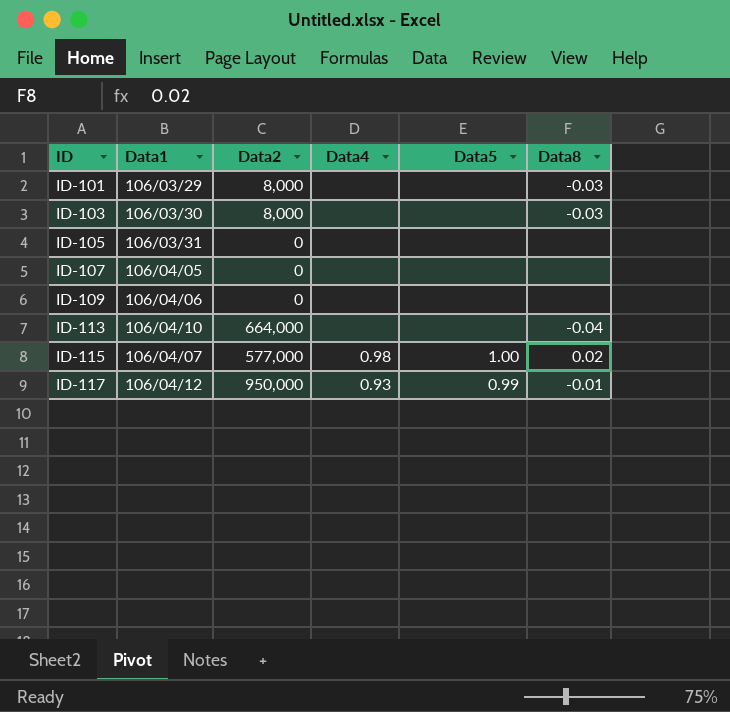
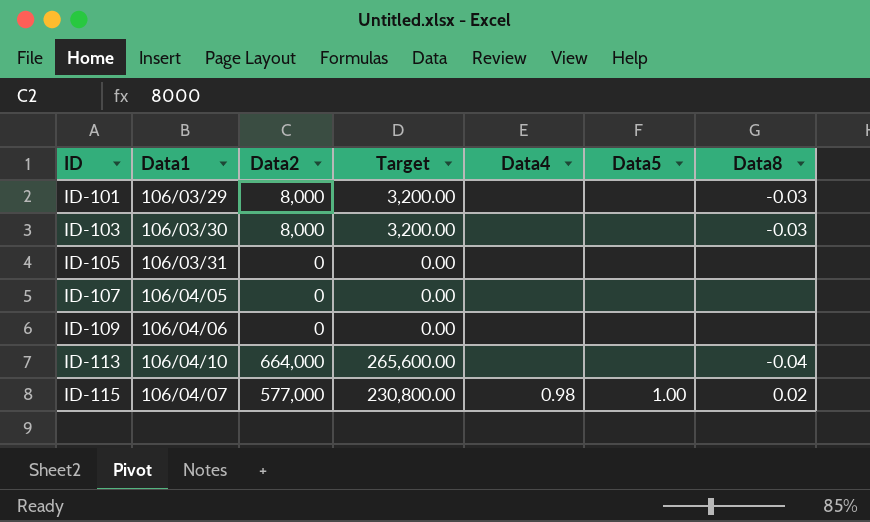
column Target | formula: none -> [Data2] * 0.4
row ID-117: 106/04/12 | 950,000 | 0.93 | 0.99 | -0.01 -> none

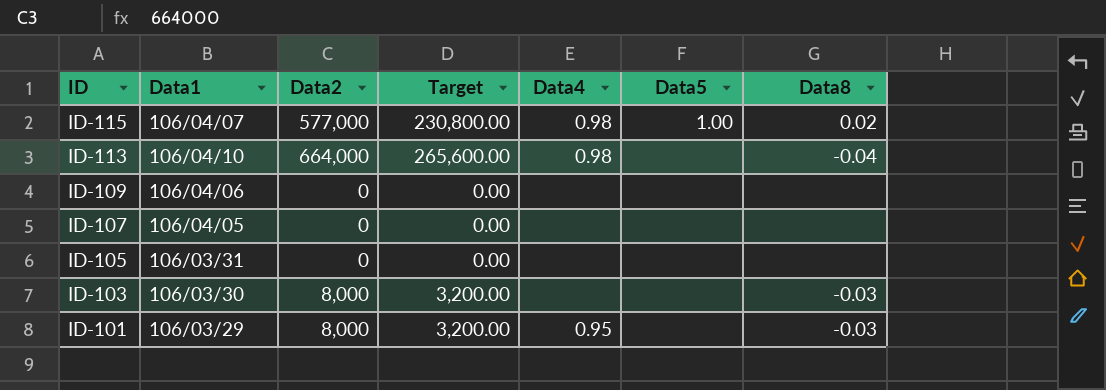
row order: ID ascending -> ID descending
ID-113 | Data4: none -> 0.98
ID-101 | Data4: none -> 0.95

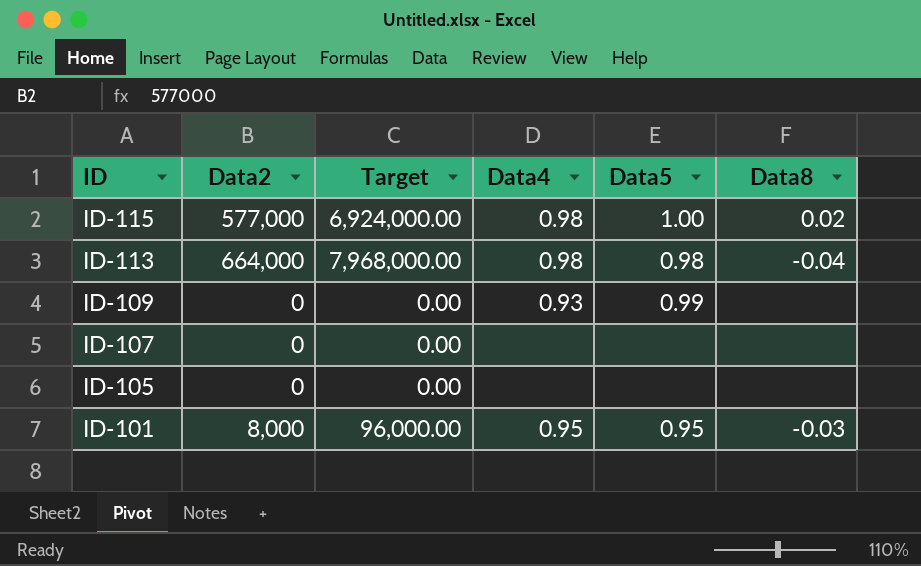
column Data1 | position: 2 -> none
column Target | formula: [Data2] * 0.4 -> [Data2] * 12
row ID-103: 106/03/30 | 8,000 | 3,200.00 | none | none | -0.03 -> none
ID-113 | Data5: none -> 0.98
ID-109 | Data4: none -> 0.93
ID-109 | Data5: none -> 0.99
ID-101 | Data5: none -> 0.95

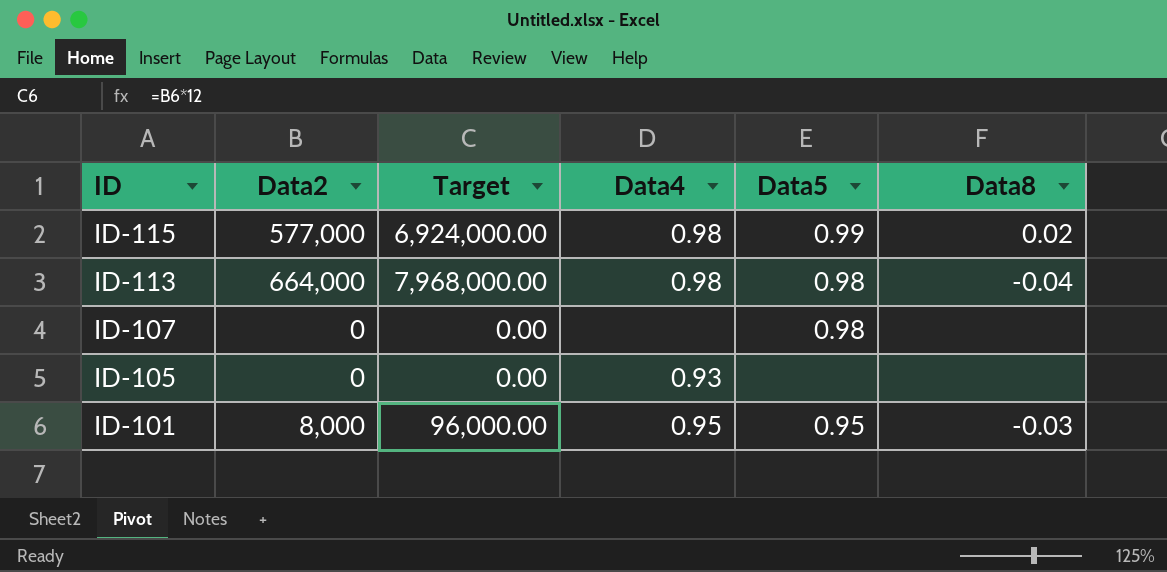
row ID-109: 0 | 0.00 | 0.93 | 0.99 | none -> none
ID-115 | Data5: 1.00 -> 0.99
ID-107 | Data5: none -> 0.98
ID-105 | Data4: none -> 0.93

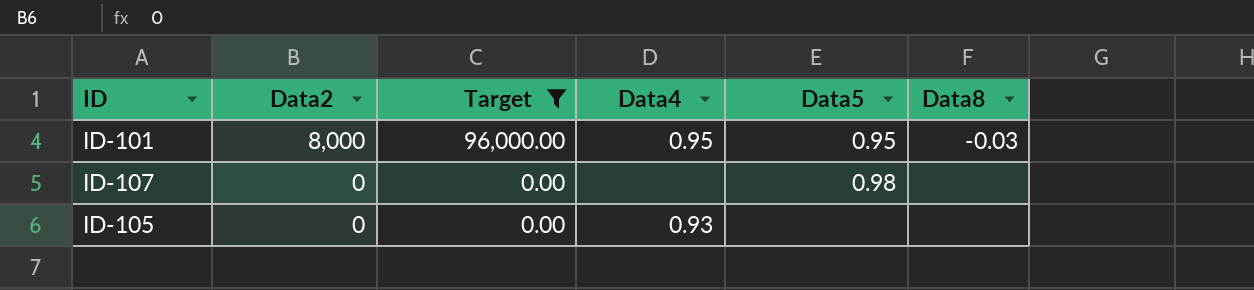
filter: none -> Target <= 96,000.00
row order: ID descending -> Data2 descending

